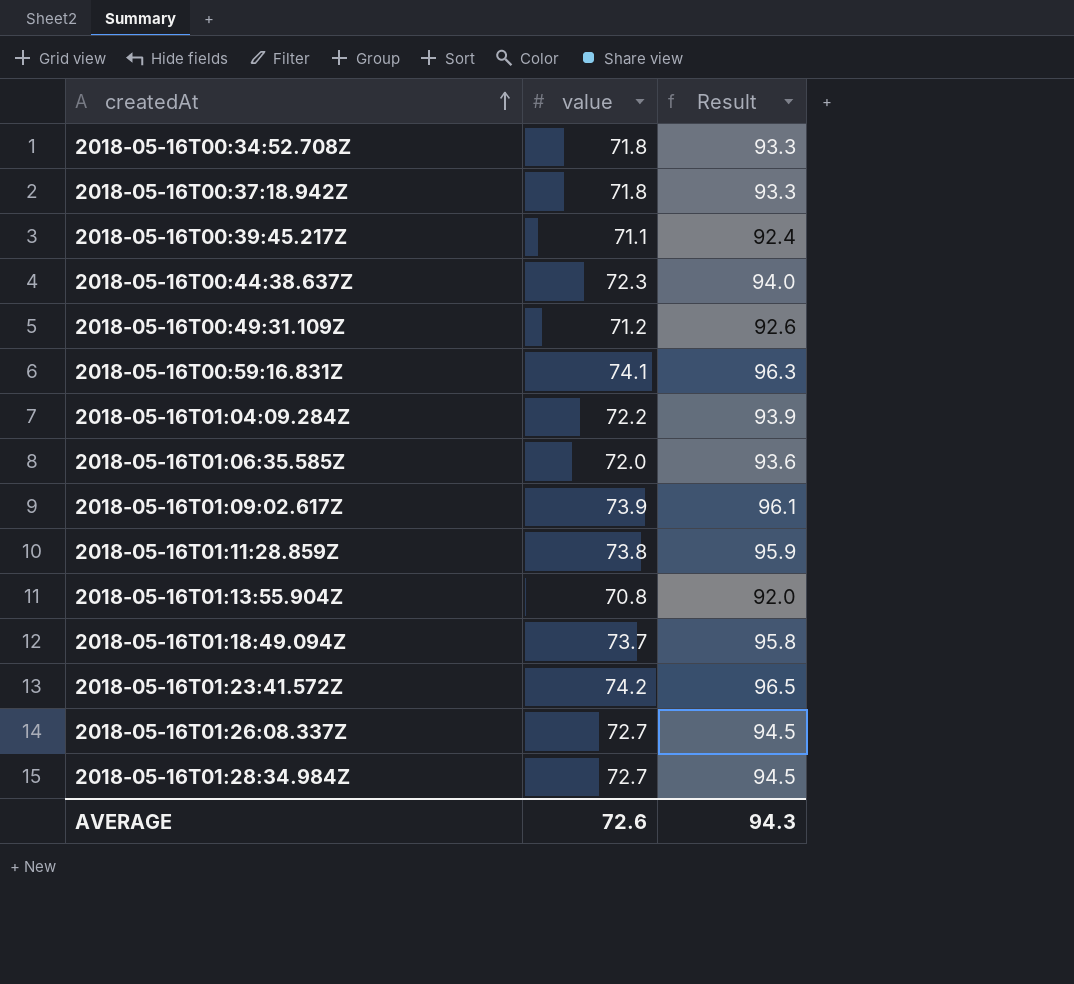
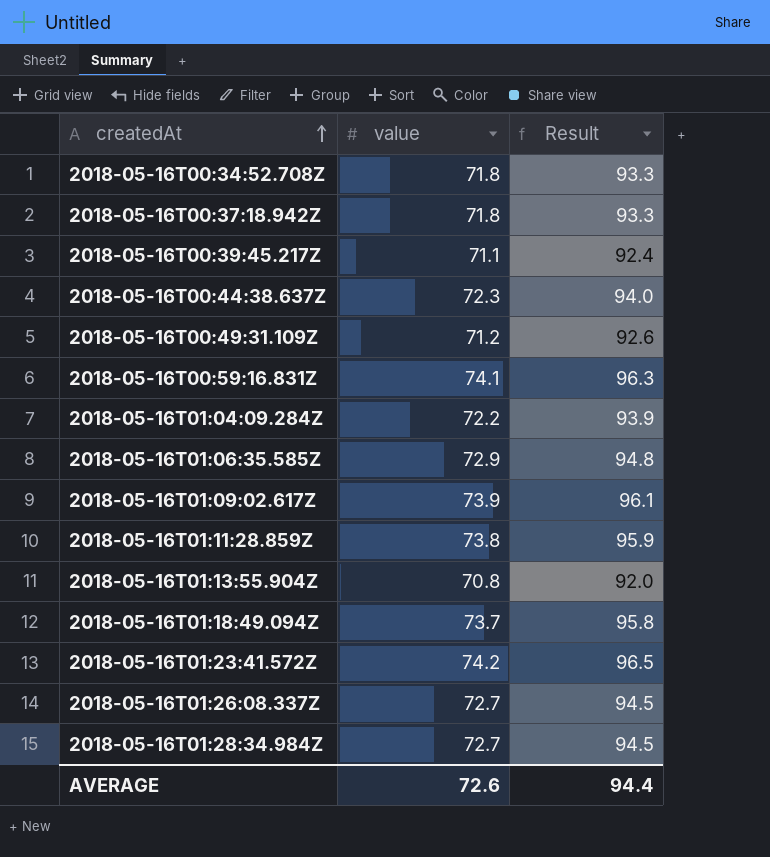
2018-05-16T01:06:35.585Z | value: 72.0 -> 72.9
2018-05-16T01:06:35.585Z | Result: 93.6 -> 94.8
AVERAGE | Result: 94.3 -> 94.4

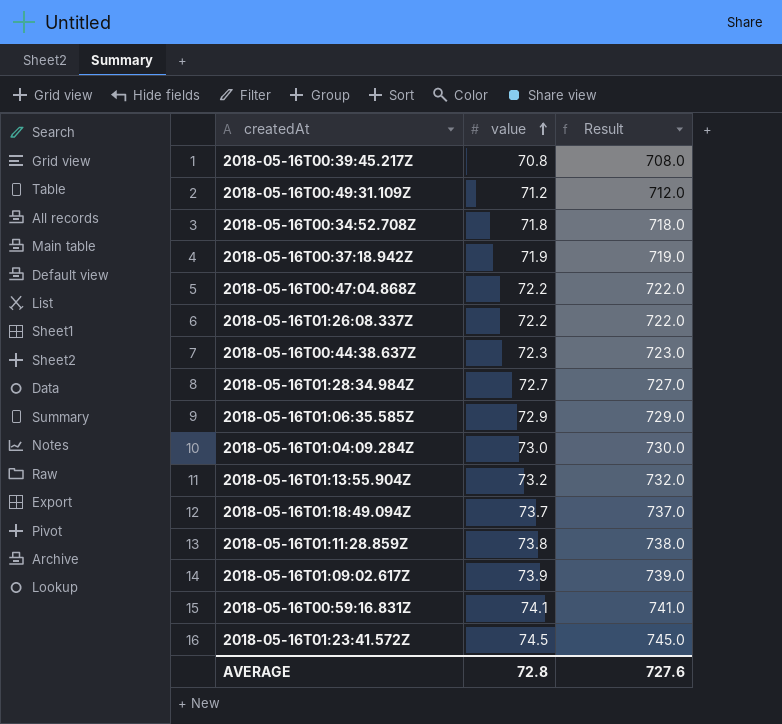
row order: createdAt ascending -> value ascending
column Result | formula: [value] * 1.3 -> [value] * 10
2018-05-16T00:39:45.217Z | value: 71.1 -> 70.8
2018-05-16T00:37:18.942Z | value: 71.8 -> 71.9
row 2018-05-16T00:47:04.868Z: none -> 72.2 | 722.0
2018-05-16T01:26:08.337Z | value: 72.7 -> 72.2
2018-05-16T01:04:09.284Z | value: 72.2 -> 73.0
2018-05-16T01:13:55.904Z | value: 70.8 -> 73.2
2018-05-16T01:23:41.572Z | value: 74.2 -> 74.5
AVERAGE | value: 72.6 -> 72.8
AVERAGE | Result: 94.4 -> 727.6

